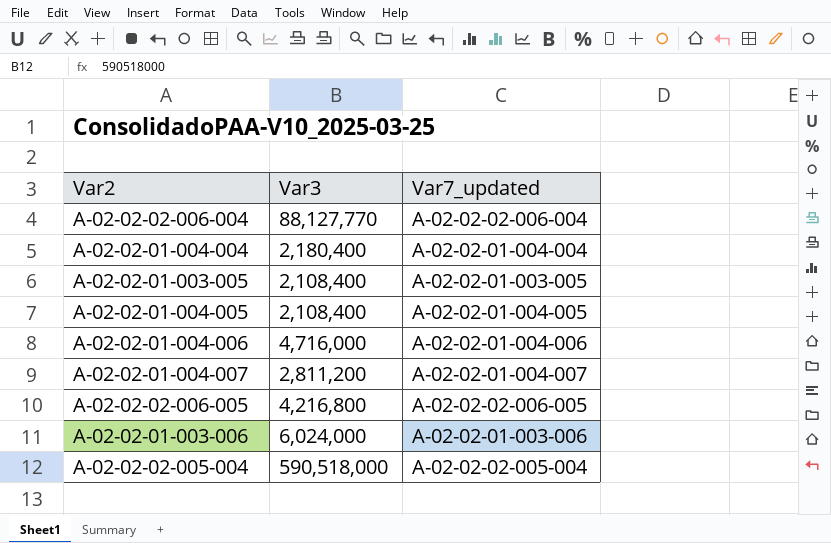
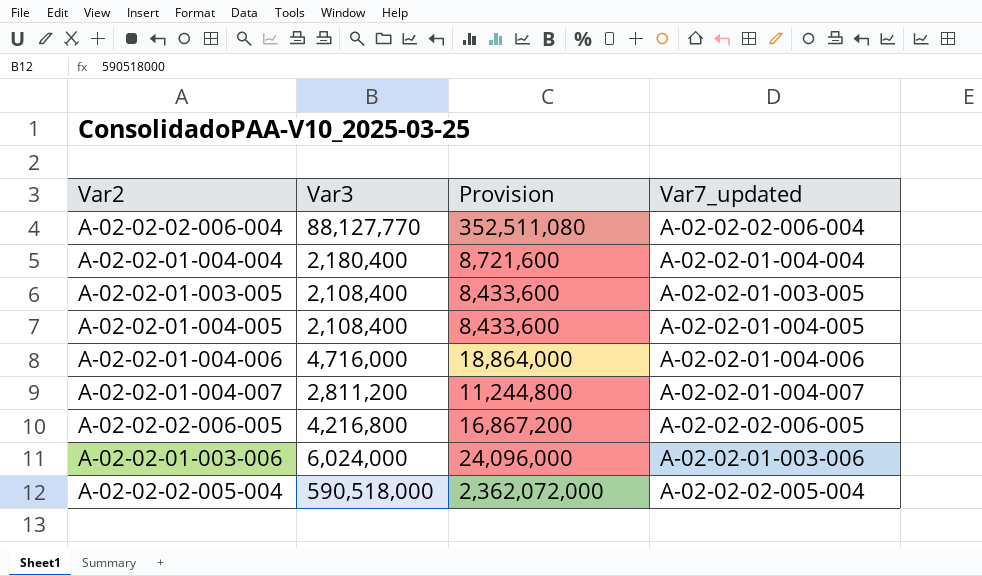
column Provision | formula: none -> [Var3] * 4

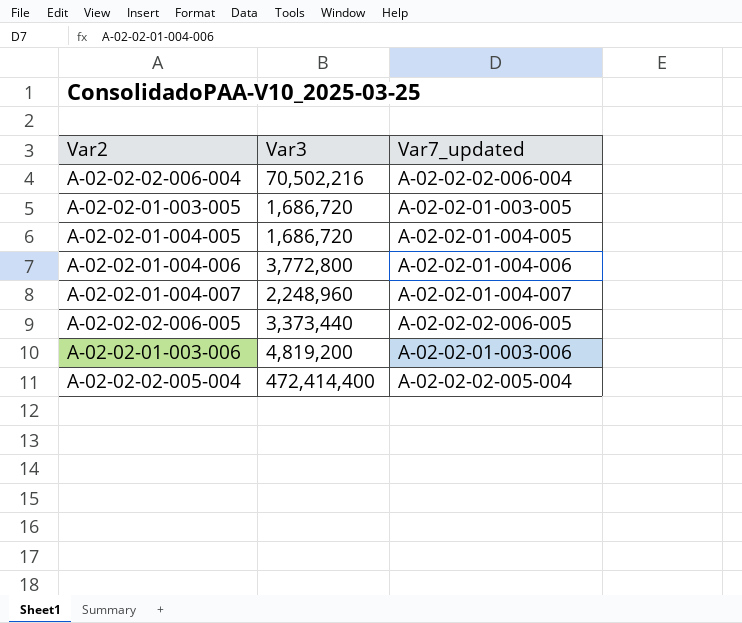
column Provision | formula: [Var3] * 4 -> none
row A-02-02-01-004-004: 2,180,400 | 8,721,600 | A-02-02-01-004-004 -> none
A-02-02-02-006-004 | Var3: 88,127,770 -> 70,502,216
A-02-02-01-003-005 | Var3: 2,108,400 -> 1,686,720
A-02-02-01-004-005 | Var3: 2,108,400 -> 1,686,720
A-02-02-01-004-006 | Var3: 4,716,000 -> 3,772,800
A-02-02-01-004-007 | Var3: 2,811,200 -> 2,248,960
A-02-02-02-006-005 | Var3: 4,216,800 -> 3,373,440
A-02-02-01-003-006 | Var3: 6,024,000 -> 4,819,200
A-02-02-02-005-004 | Var3: 590,518,000 -> 472,414,400

